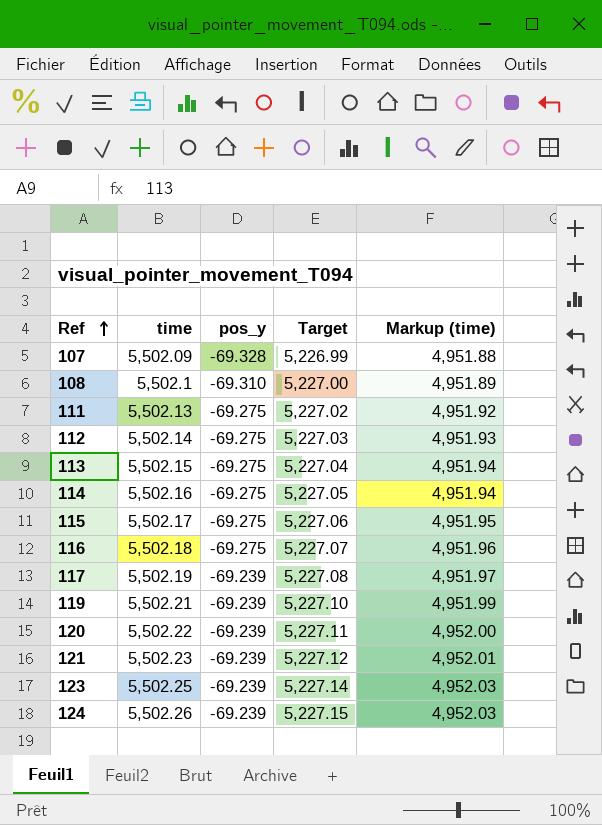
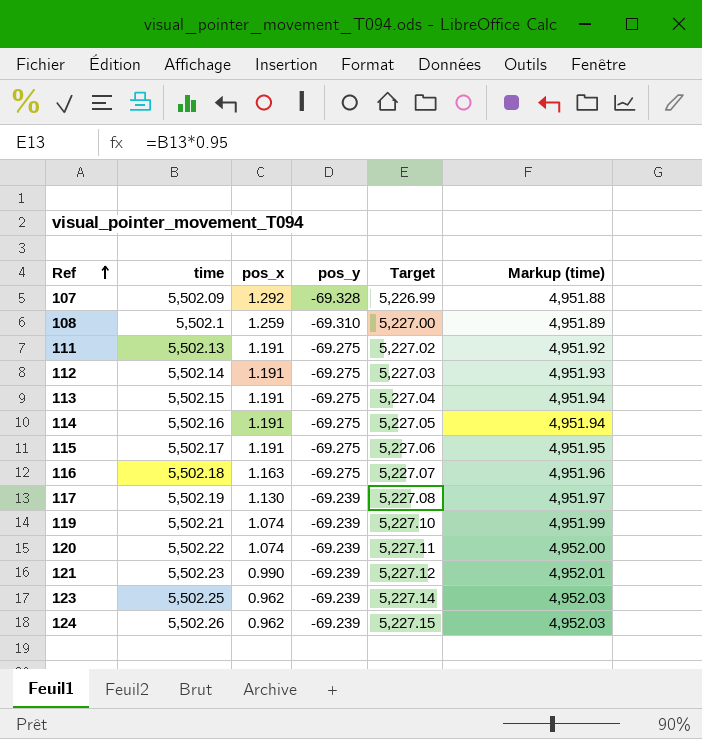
column pos_x | position: none -> 3

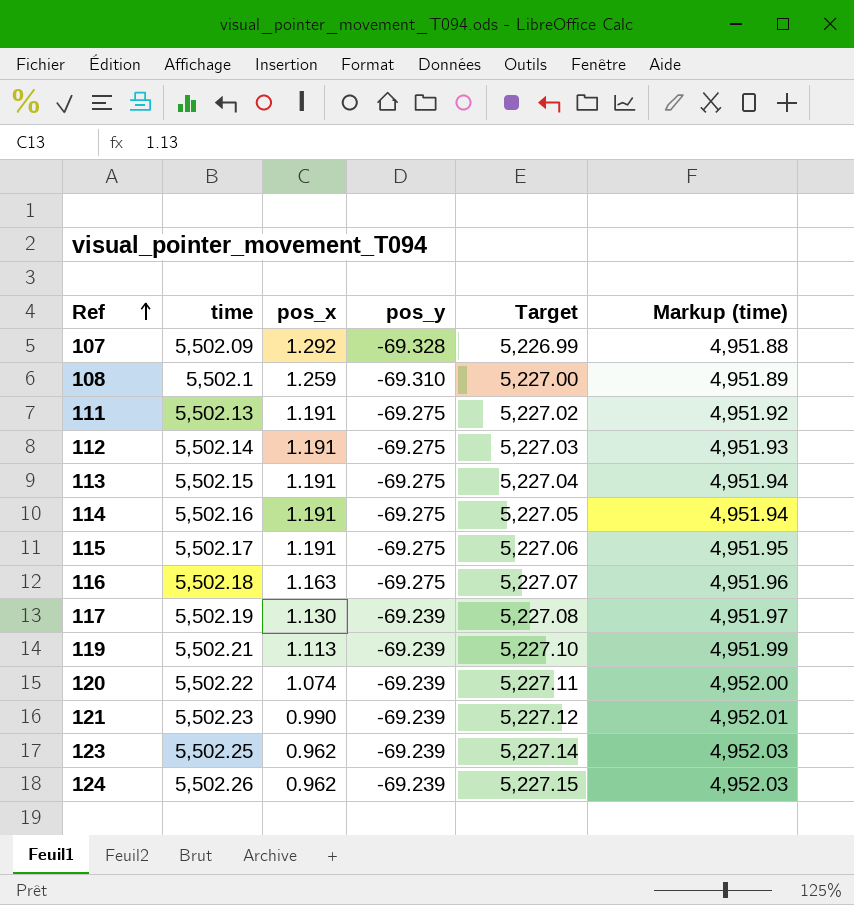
119 | pos_x: 1.074 -> 1.113

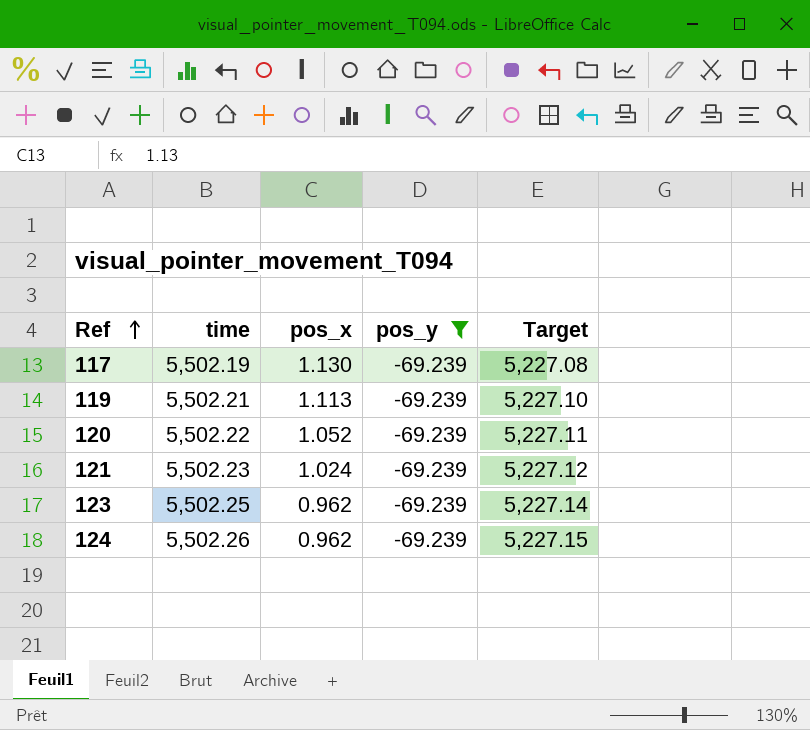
filter: none -> pos_y = -69.239
column Markup (time) | formula: [time] * 0.9 -> none
120 | pos_x: 1.074 -> 1.052
121 | pos_x: 0.990 -> 1.024

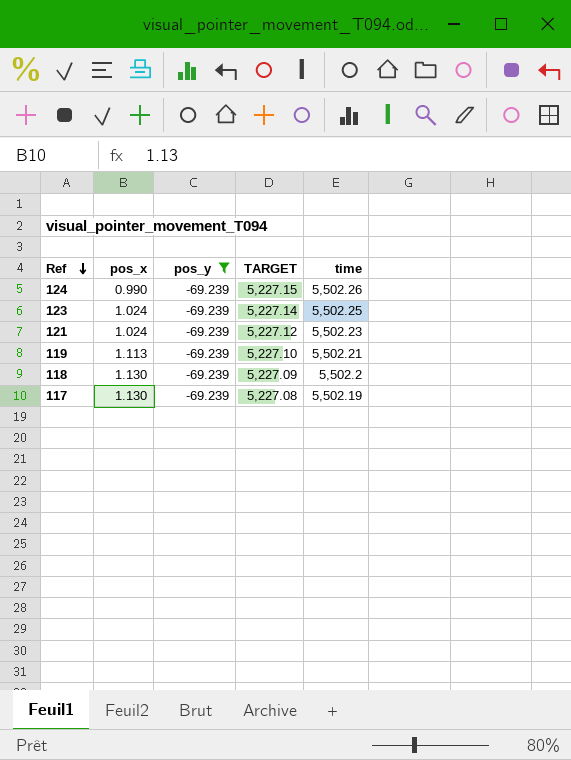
row order: Ref ascending -> Ref descending
column name: Target -> TARGET
column time | position: 2 -> 5
row 120: 5,502.22 | 1.052 | -69.239 | 5,227.11 -> none
124 | pos_x: 0.962 -> 0.990
123 | pos_x: 0.962 -> 1.024
row 118: none -> 1.130 | -69.239 | 5,227.09 | 5,502.2

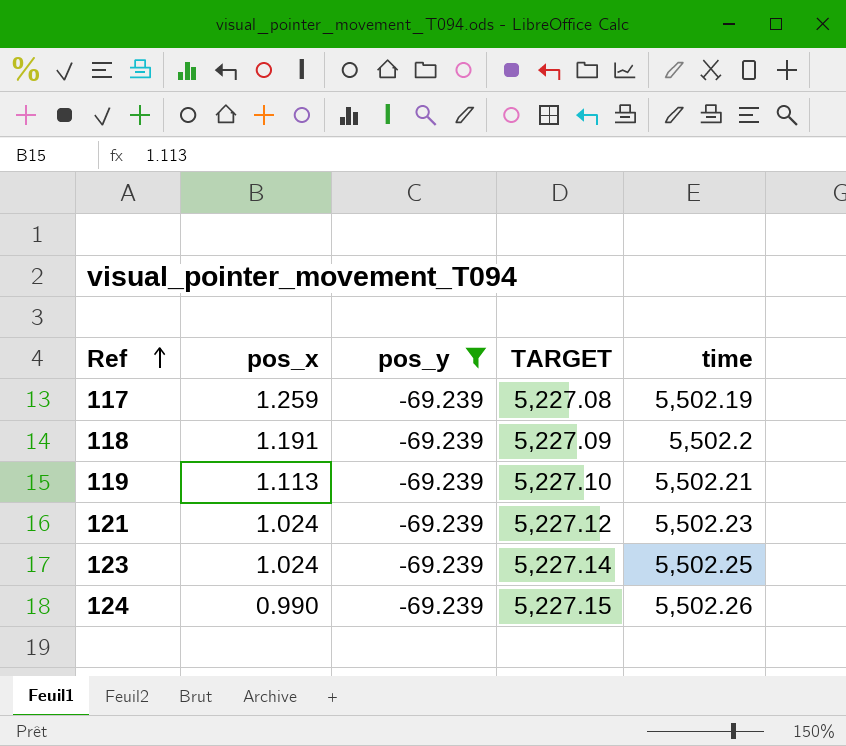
row order: Ref descending -> Ref ascending
117 | pos_x: 1.130 -> 1.259
118 | pos_x: 1.130 -> 1.191

